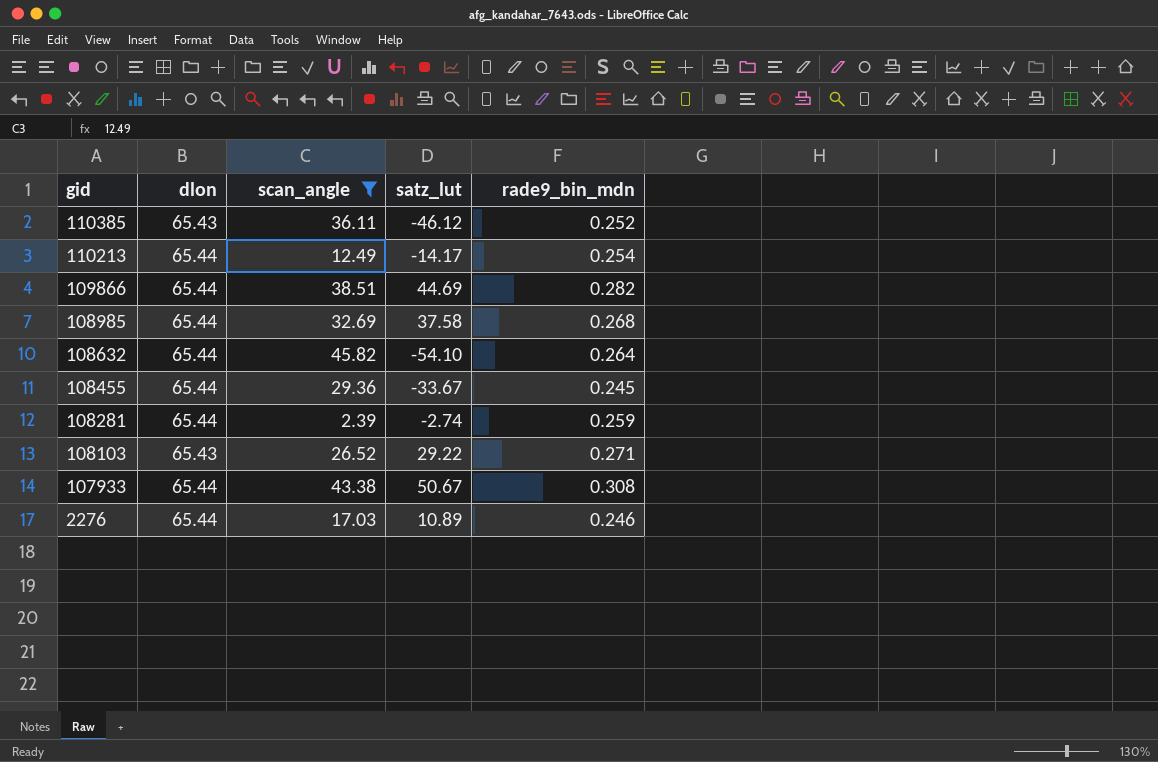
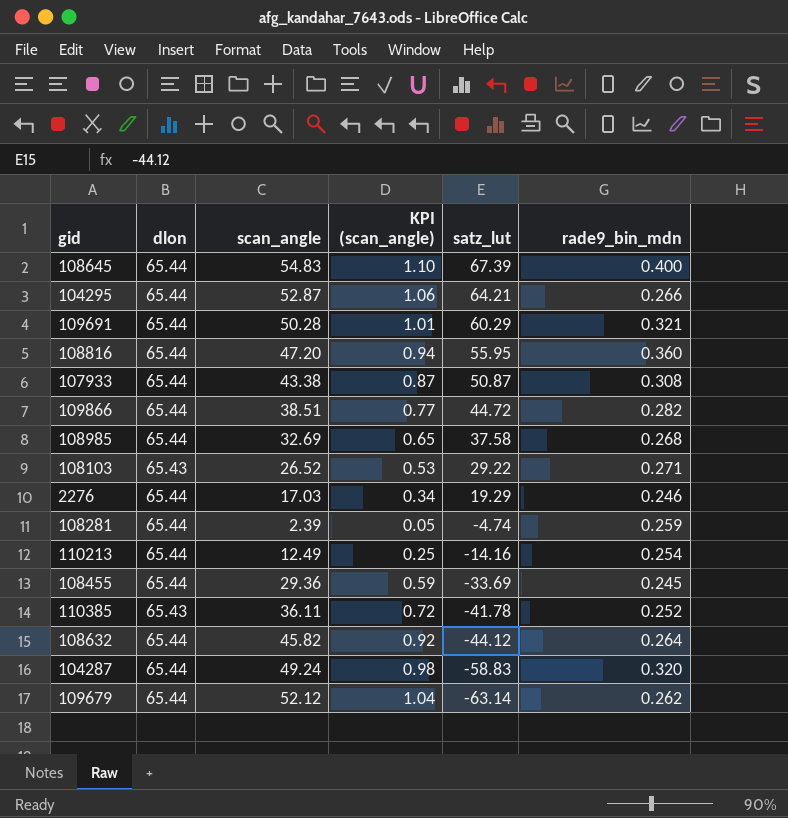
filter: scan_angle <= 45.82 -> none
row order: gid descending -> satz_lut descending
column KPI (scan_angle) | formula: none -> [scan_angle] * 0.02
107933 | satz_lut: 50.67 -> 50.87
109866 | satz_lut: 44.69 -> 44.72
2276 | satz_lut: 10.89 -> 19.29
108281 | satz_lut: -2.74 -> -4.74
110213 | satz_lut: -14.17 -> -14.16
108455 | satz_lut: -33.67 -> -33.69
110385 | satz_lut: -46.12 -> -41.78
108632 | satz_lut: -54.10 -> -44.12

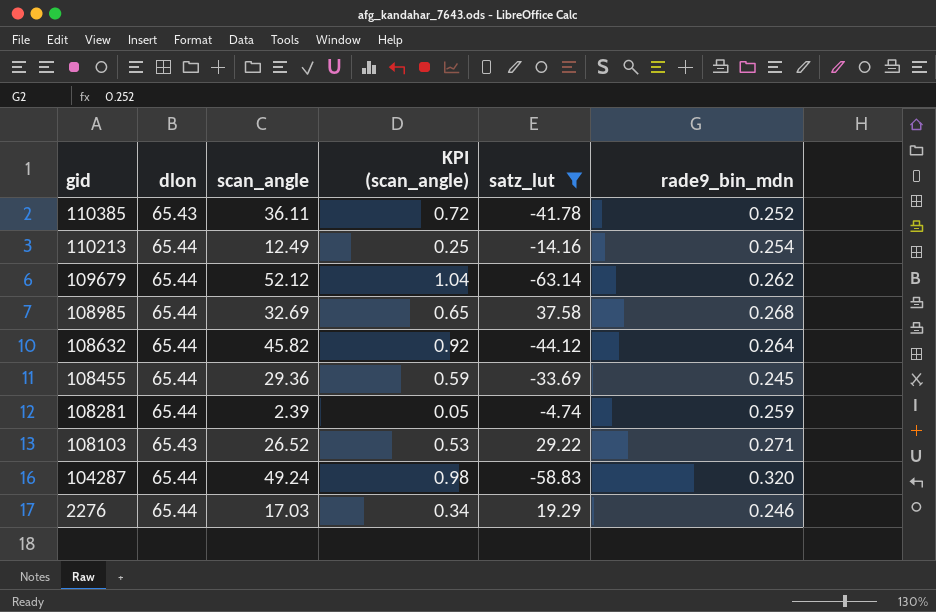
filter: none -> satz_lut <= 37.58
row order: satz_lut descending -> gid descending

